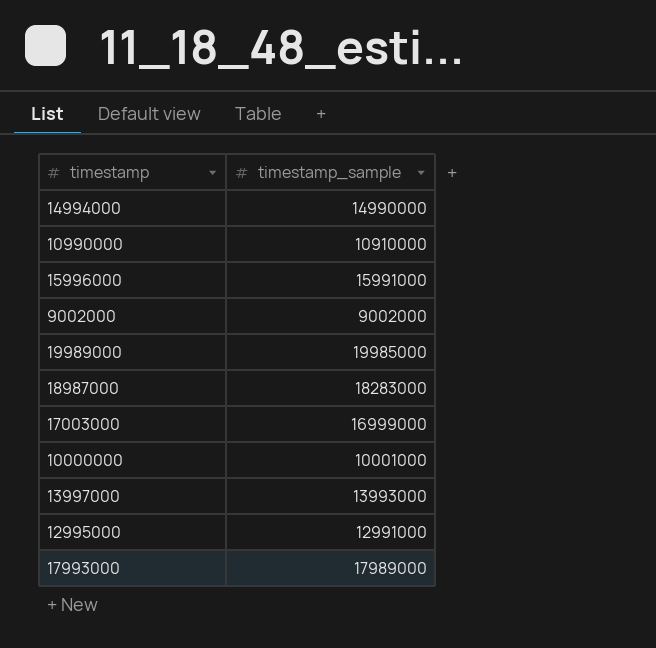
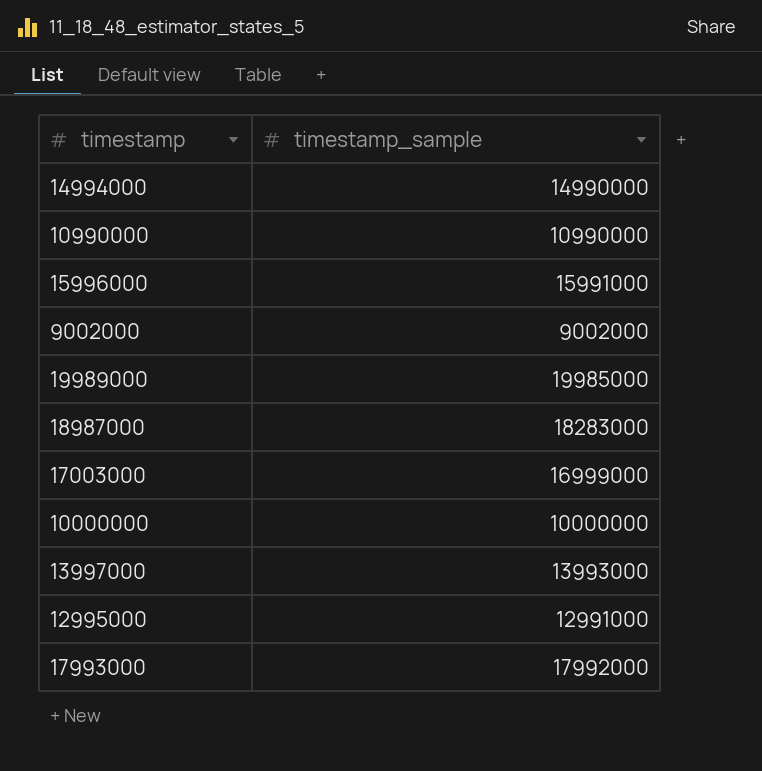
10990000 | timestamp_sample: 10910000 -> 10990000
10000000 | timestamp_sample: 10001000 -> 10000000
17993000 | timestamp_sample: 17989000 -> 17992000

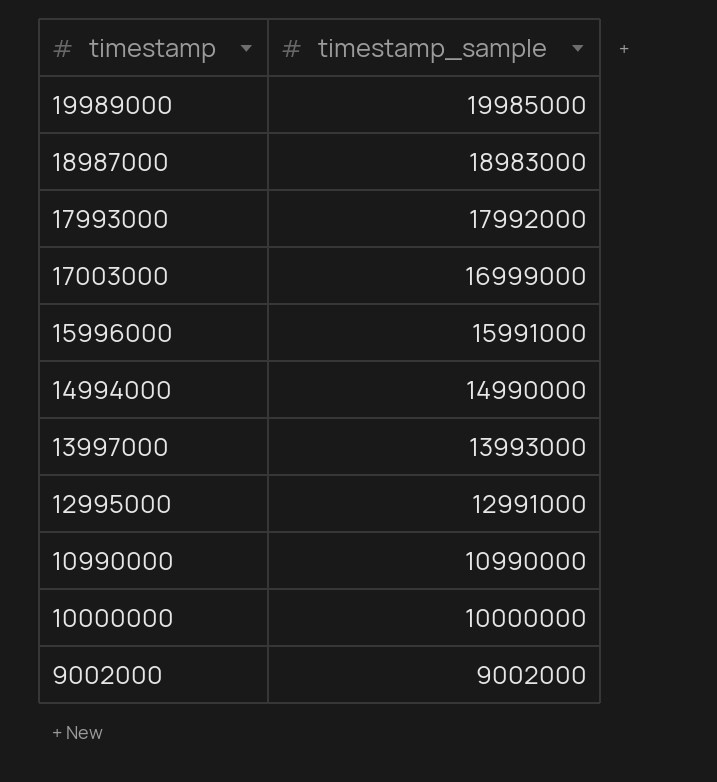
row order: none -> timestamp descending
18987000 | timestamp_sample: 18283000 -> 18983000

